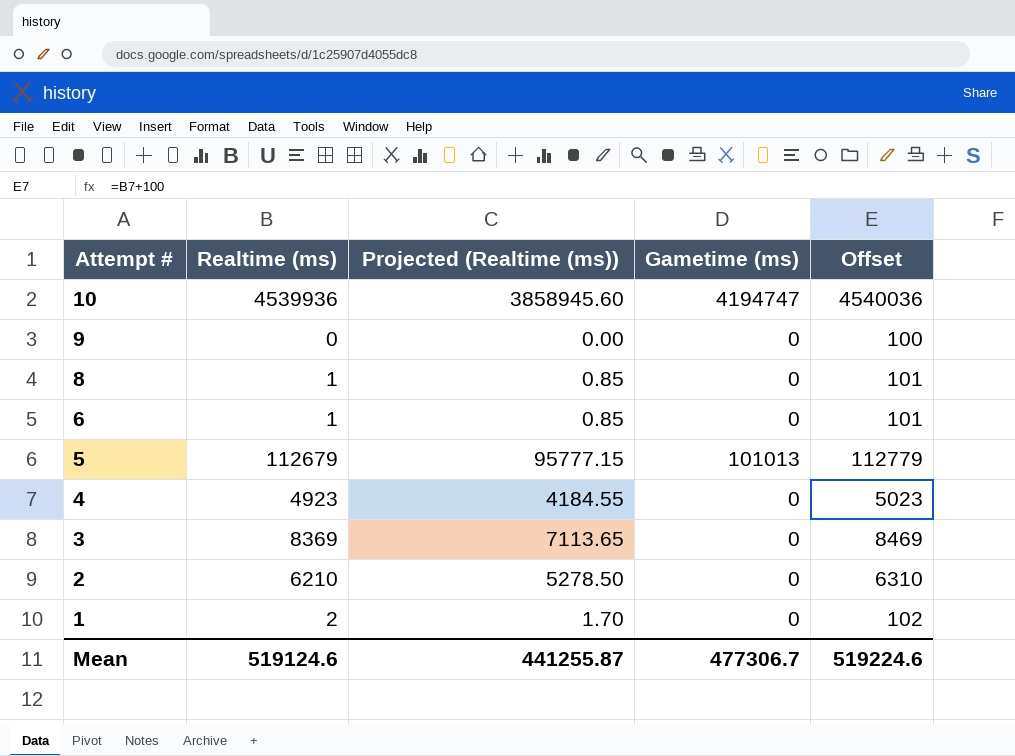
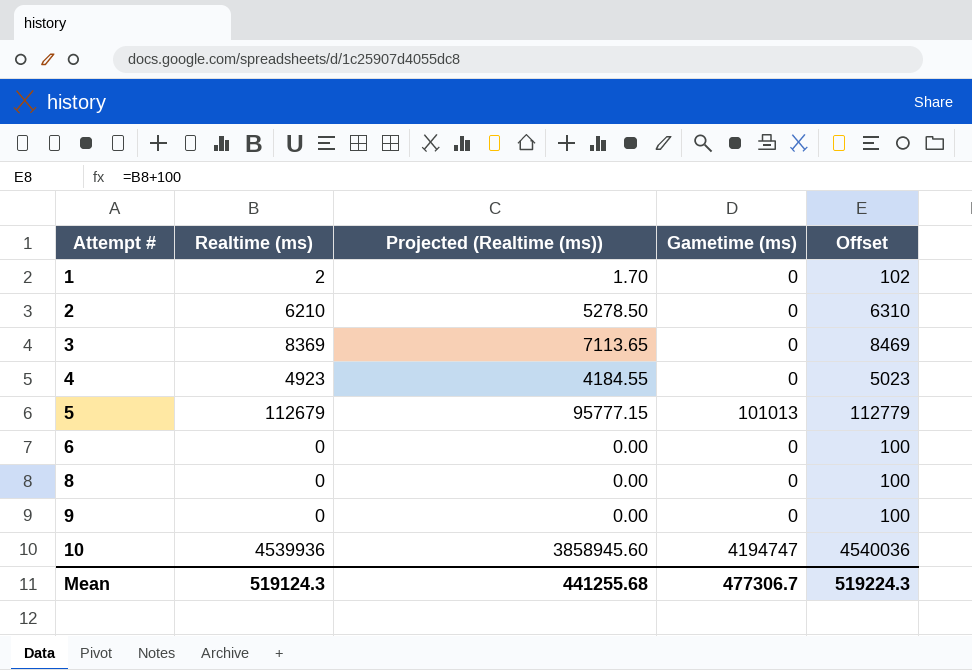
row order: Attempt # descending -> Attempt # ascending
6 | Realtime (ms): 1 -> 0
6 | Projected (Realtime (ms)): 0.85 -> 0.00
6 | Offset: 101 -> 100
8 | Realtime (ms): 1 -> 0
8 | Projected (Realtime (ms)): 0.85 -> 0.00
8 | Offset: 101 -> 100
Mean | Realtime (ms): 519124.6 -> 519124.3
Mean | Projected (Realtime (ms)): 441255.87 -> 441255.68
Mean | Offset: 519224.6 -> 519224.3

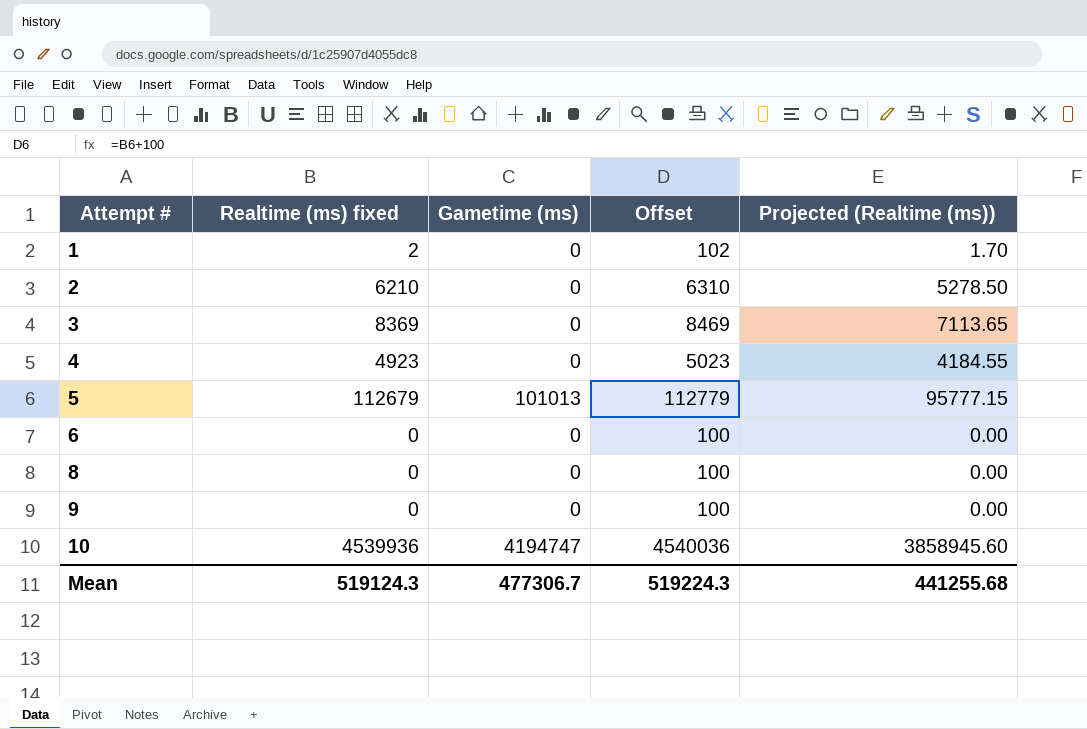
column name: Realtime (ms) -> Realtime (ms) fixed
column Projected (Realtime (ms)) | position: 3 -> 5

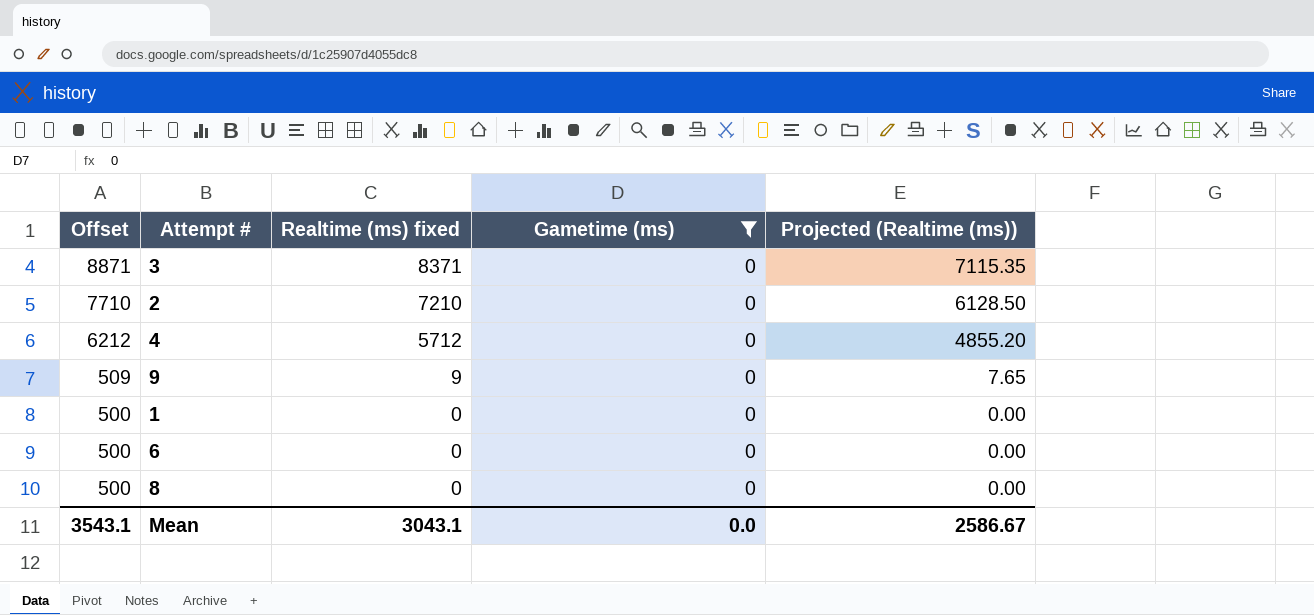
filter: none -> Gametime (ms) = 0
row order: Attempt # ascending -> Offset descending
column Offset | formula: [Realtime (ms) fixed] + 100 -> [Realtime (ms) fixed] + 500
column Offset | position: 4 -> 1
3 | Realtime (ms) fixed: 8369 -> 8371
3 | Projected (Realtime (ms)): 7113.65 -> 7115.35
2 | Realtime (ms) fixed: 6210 -> 7210
2 | Projected (Realtime (ms)): 5278.50 -> 6128.50
4 | Realtime (ms) fixed: 4923 -> 5712
4 | Projected (Realtime (ms)): 4184.55 -> 4855.20
9 | Realtime (ms) fixed: 0 -> 9
9 | Projected (Realtime (ms)): 0.00 -> 7.65
1 | Realtime (ms) fixed: 2 -> 0
1 | Projected (Realtime (ms)): 1.70 -> 0.00
Mean | Offset: 519224.3 -> 3543.1
Mean | Realtime (ms) fixed: 519124.3 -> 3043.1
Mean | Gametime (ms): 477306.7 -> 0.0
Mean | Projected (Realtime (ms)): 441255.68 -> 2586.67

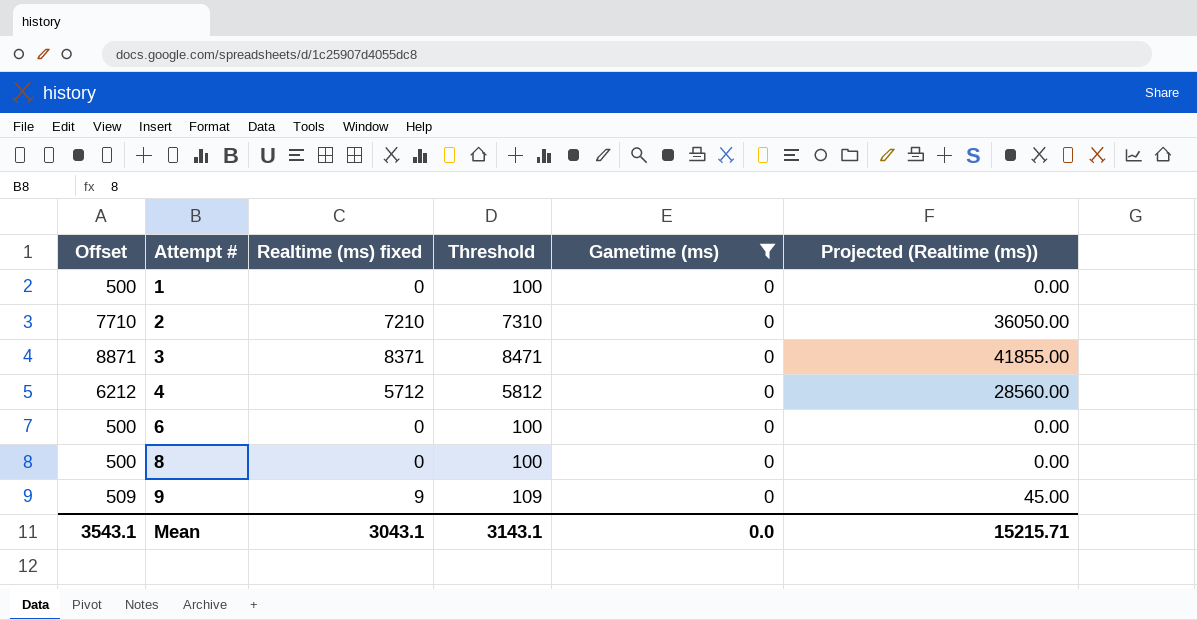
row order: Offset descending -> Attempt # ascending
column Threshold | formula: none -> [Realtime (ms) fixed] + 100
column Projected (Realtime (ms)) | formula: [Realtime (ms) fixed] * 0.85 -> [Realtime (ms) fixed] * 5
Mean | Projected (Realtime (ms)): 2586.67 -> 15215.71

